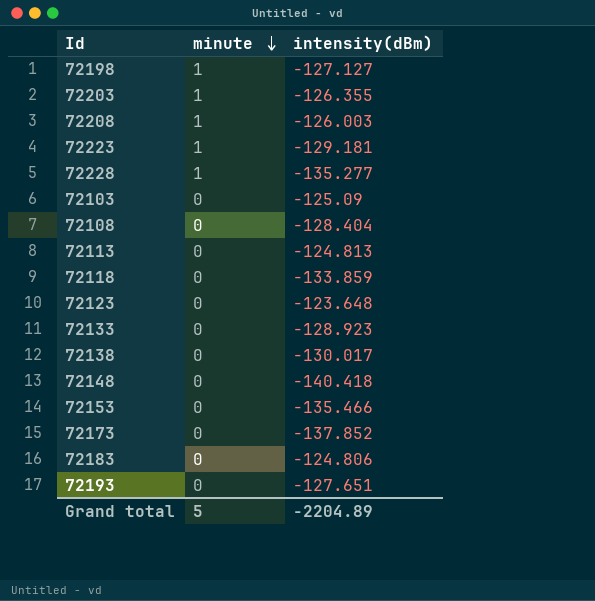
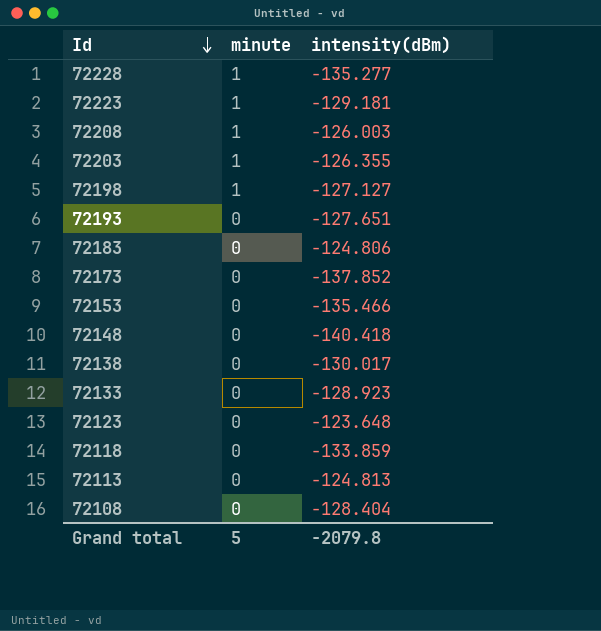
row order: minute descending -> Id descending
row 72103: 0 | -125.09 -> none
Grand total | intensity(dBm): -2204.89 -> -2079.8

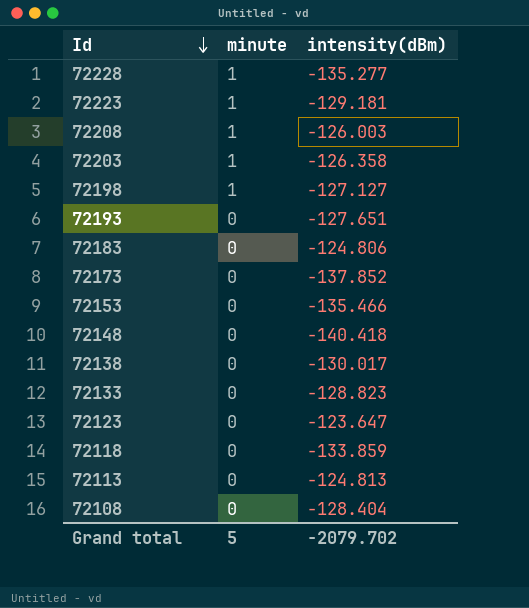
72203 | intensity(dBm): -126.355 -> -126.358
72133 | intensity(dBm): -128.923 -> -128.823
72123 | intensity(dBm): -123.648 -> -123.647
Grand total | intensity(dBm): -2079.8 -> -2079.702

